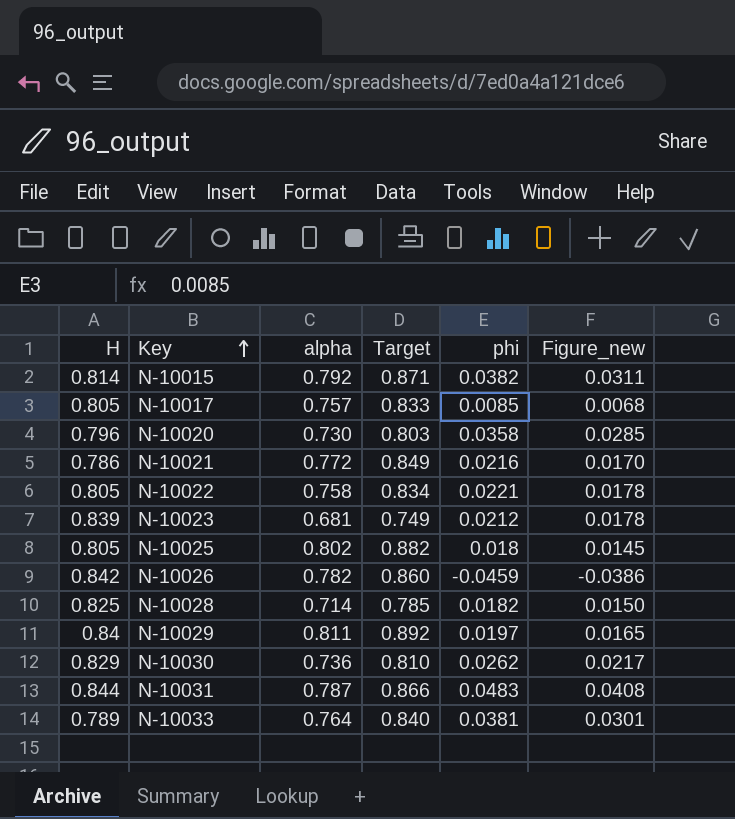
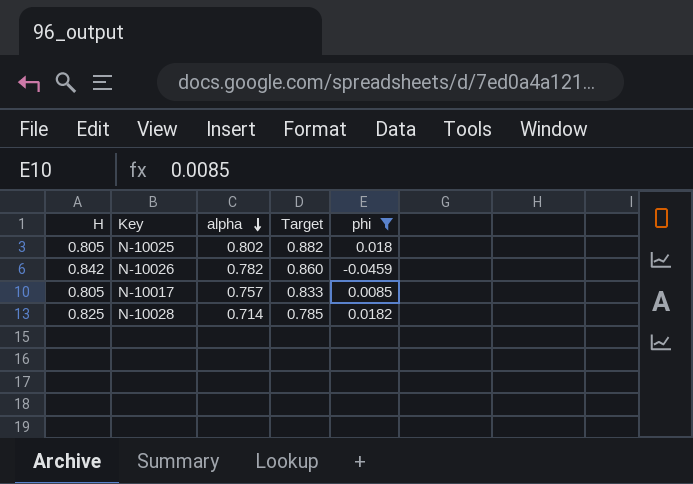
filter: none -> phi <= 0.0182
row order: Key ascending -> alpha descending
column Figure_new | formula: [H] * [phi] -> none

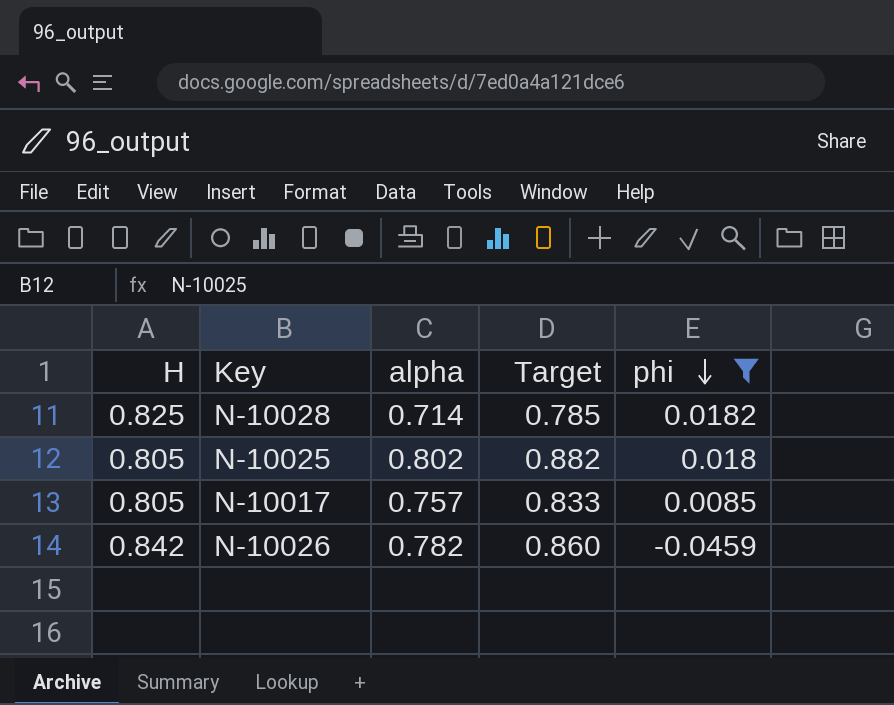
row order: alpha descending -> phi descending

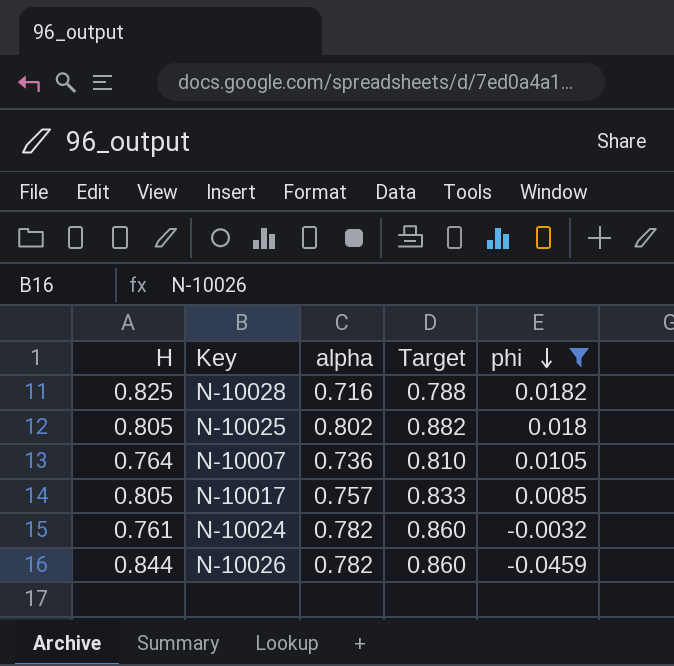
N-10028 | alpha: 0.714 -> 0.716
N-10028 | Target: 0.785 -> 0.788
row N-10007: none -> 0.764 | 0.736 | 0.810 | 0.0105
row N-10024: none -> 0.761 | 0.782 | 0.860 | -0.0032
N-10026 | H: 0.842 -> 0.844

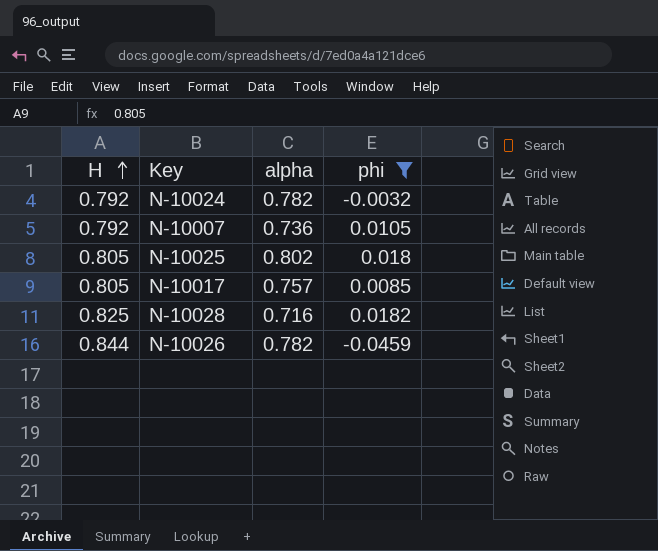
row order: phi descending -> H ascending
column Target | formula: [alpha] * 1.1 -> none
N-10024 | H: 0.761 -> 0.792
N-10007 | H: 0.764 -> 0.792

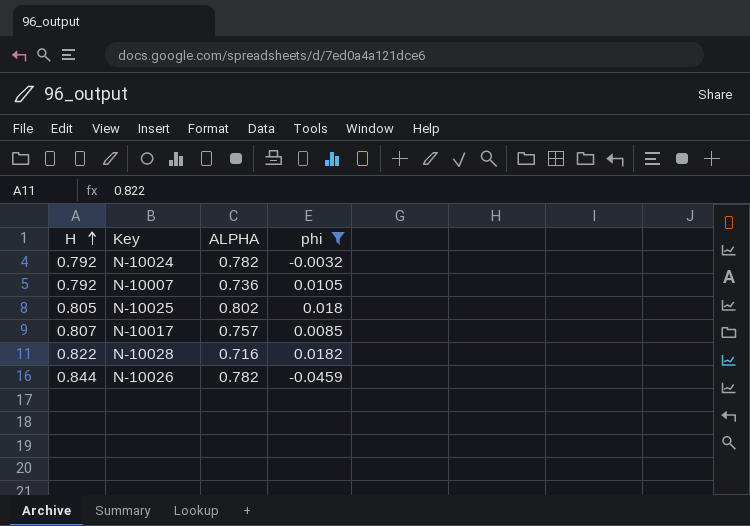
column name: alpha -> ALPHA
N-10017 | H: 0.805 -> 0.807
N-10028 | H: 0.825 -> 0.822

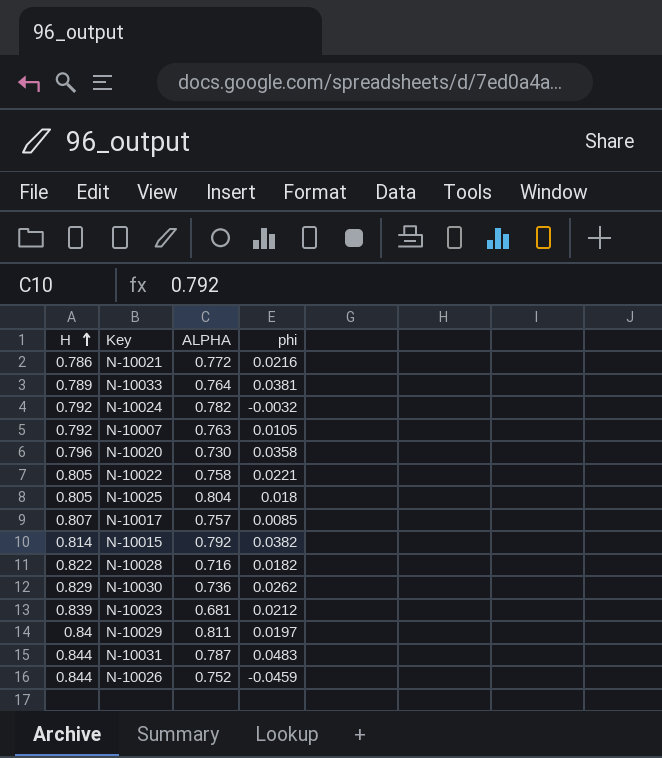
filter: phi <= 0.0182 -> none
N-10007 | ALPHA: 0.736 -> 0.763
N-10025 | ALPHA: 0.802 -> 0.804
N-10026 | ALPHA: 0.782 -> 0.752

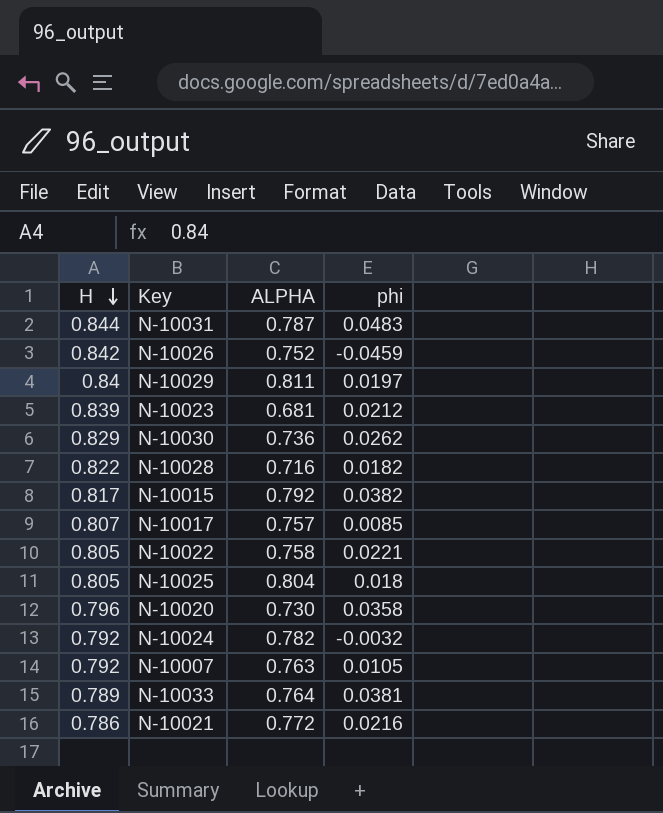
row order: H ascending -> H descending
N-10026 | H: 0.844 -> 0.842
N-10015 | H: 0.814 -> 0.817

